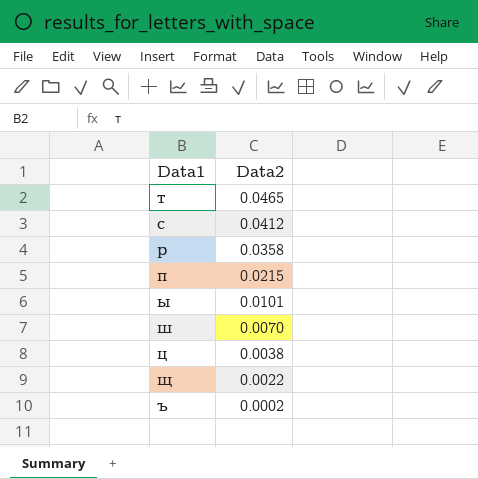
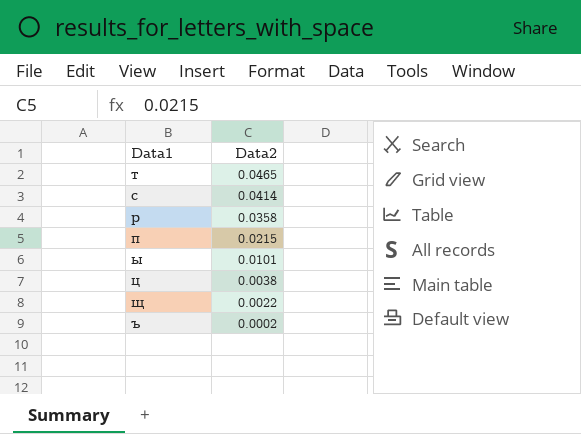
row ш: 0.0070 -> none
с | Data2: 0.0412 -> 0.0414

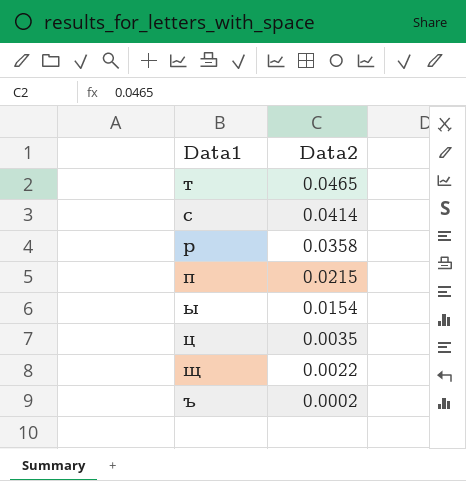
ы | Data2: 0.0101 -> 0.0154
ц | Data2: 0.0038 -> 0.0035

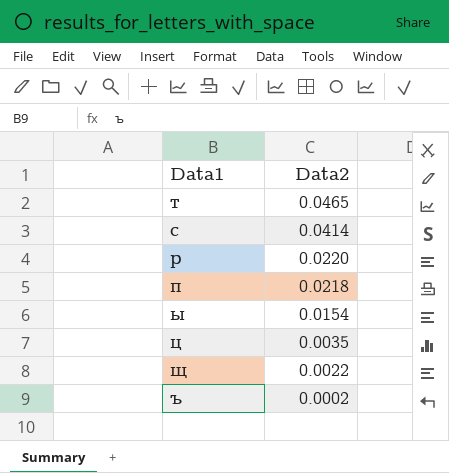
р | Data2: 0.0358 -> 0.0220
п | Data2: 0.0215 -> 0.0218

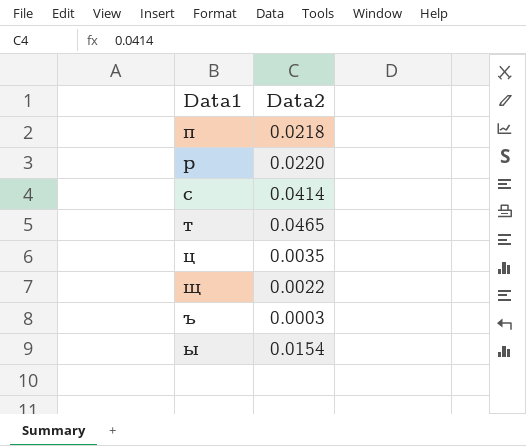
row order: Data2 descending -> Data1 ascending
ъ | Data2: 0.0002 -> 0.0003

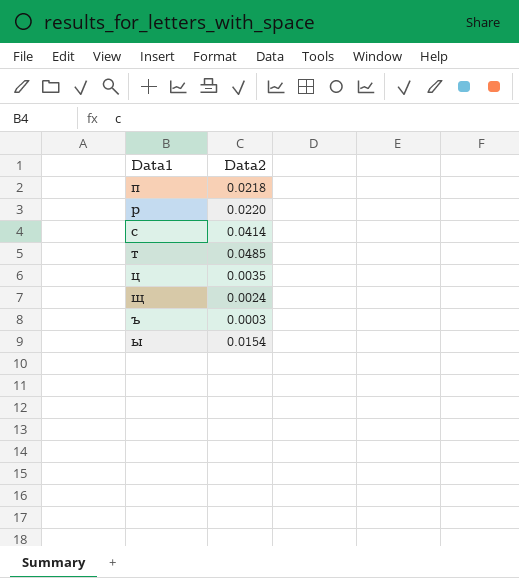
т | Data2: 0.0465 -> 0.0485
щ | Data2: 0.0022 -> 0.0024

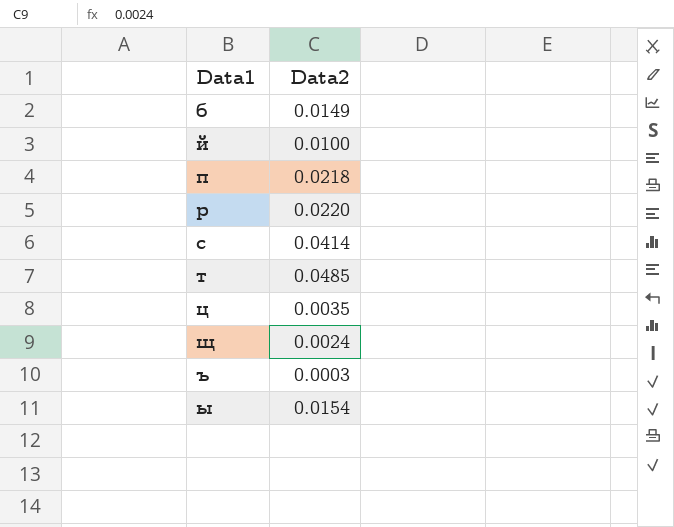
row б: none -> 0.0149
row й: none -> 0.0100

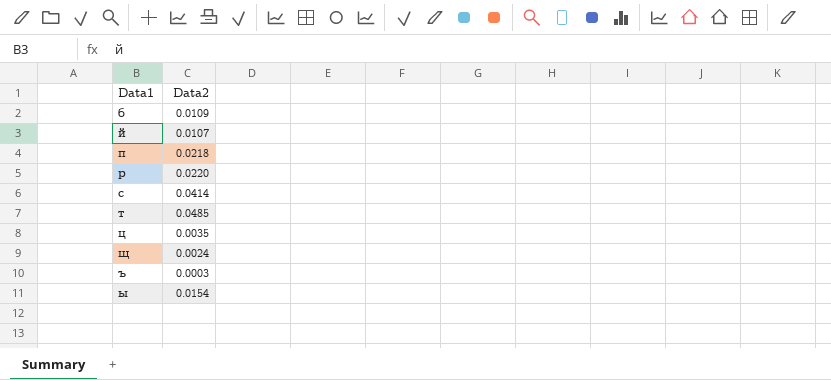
б | Data2: 0.0149 -> 0.0109
й | Data2: 0.0100 -> 0.0107

